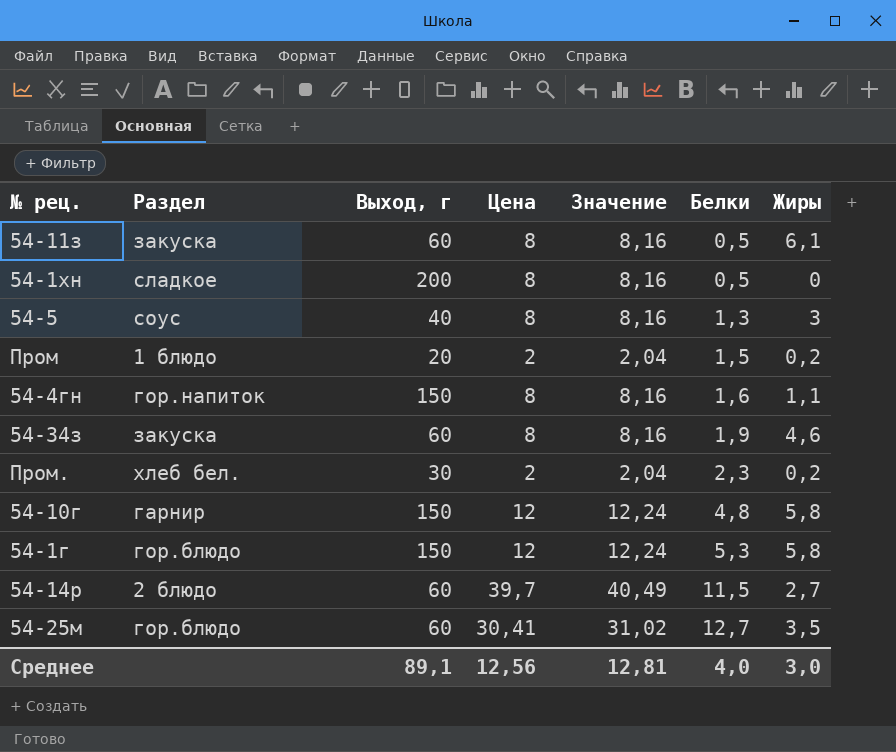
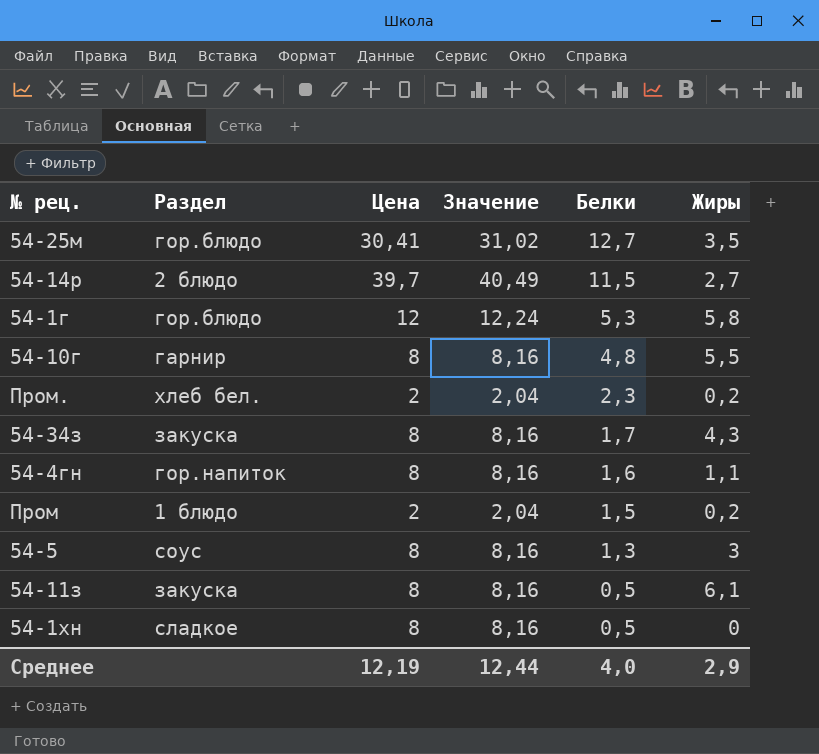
row order: Белки ascending -> Белки descending
column Выход, г | position: 3 -> none
54-10г | Цена: 12 -> 8
54-10г | Значение: 12,24 -> 8,16
54-10г | Жиры: 5,8 -> 5,5
54-34з | Белки: 1,9 -> 1,7
54-34з | Жиры: 4,6 -> 4,3
Среднее | Цена: 12,56 -> 12,19
Среднее | Значение: 12,81 -> 12,44
Среднее | Жиры: 3,0 -> 2,9

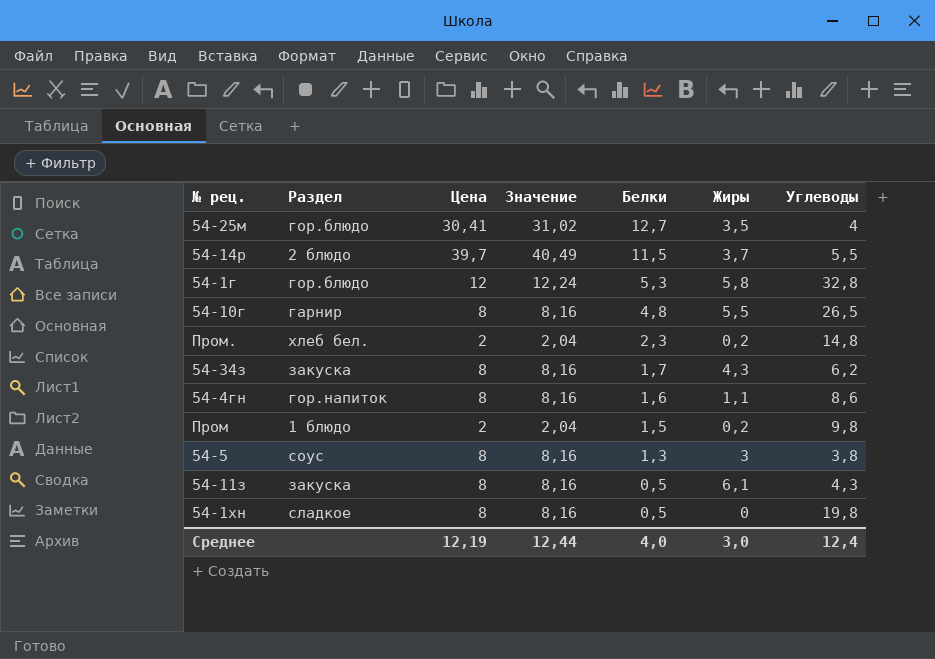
column Углеводы | position: none -> 7
54-14р | Жиры: 2,7 -> 3,7
Среднее | Жиры: 2,9 -> 3,0

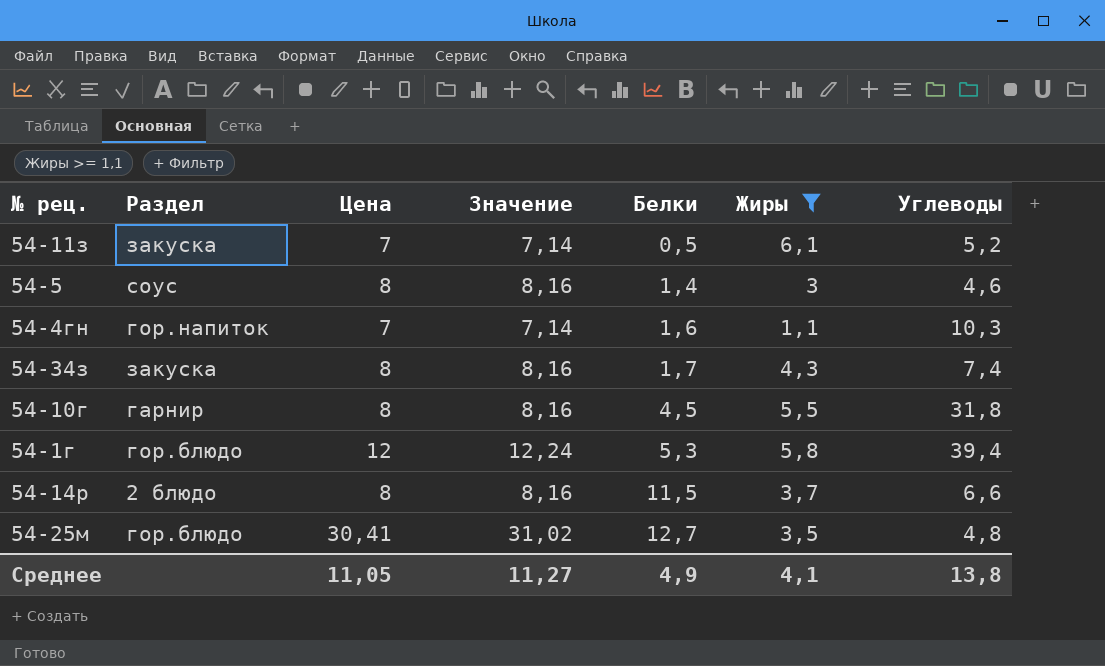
filter: none -> Жиры >= 1,1
row order: Белки descending -> Белки ascending
54-11з | Цена: 8 -> 7
54-11з | Значение: 8,16 -> 7,14
54-11з | Углеводы: 4,3 -> 5,2
54-5 | Белки: 1,3 -> 1,4
54-5 | Углеводы: 3,8 -> 4,6
54-4гн | Цена: 8 -> 7
54-4гн | Значение: 8,16 -> 7,14
54-4гн | Углеводы: 8,6 -> 10,3
54-34з | Углеводы: 6,2 -> 7,4
54-10г | Белки: 4,8 -> 4,5
54-10г | Углеводы: 26,5 -> 31,8
54-1г | Углеводы: 32,8 -> 39,4
54-14р | Цена: 39,7 -> 8
54-14р | Значение: 40,49 -> 8,16
54-14р | Углеводы: 5,5 -> 6,6
54-25м | Углеводы: 4 -> 4,8
Среднее | Цена: 12,19 -> 11,05
Среднее | Значение: 12,44 -> 11,27
Среднее | Белки: 4,0 -> 4,9
Среднее | Жиры: 3,0 -> 4,1
Среднее | Углеводы: 12,4 -> 13,8

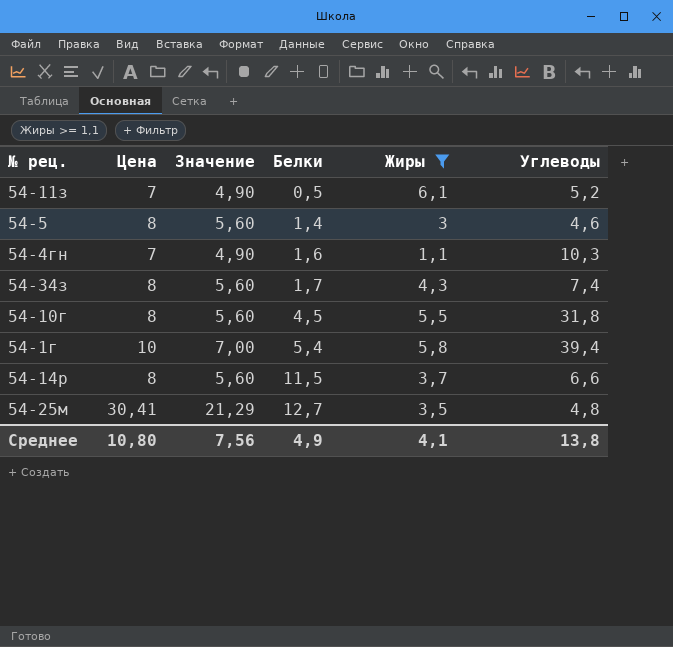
column Раздел | position: 2 -> none
column Значение | formula: [Цена] * 1,02 -> [Цена] * 0,7
54-1г | Цена: 12 -> 10
54-1г | Белки: 5,3 -> 5,4
Среднее | Цена: 11,05 -> 10,80
Среднее | Значение: 11,27 -> 7,56

